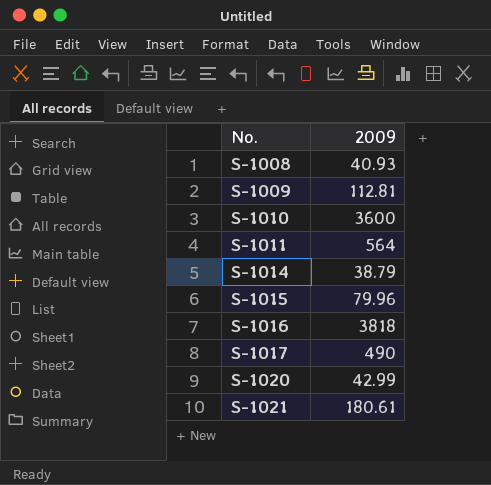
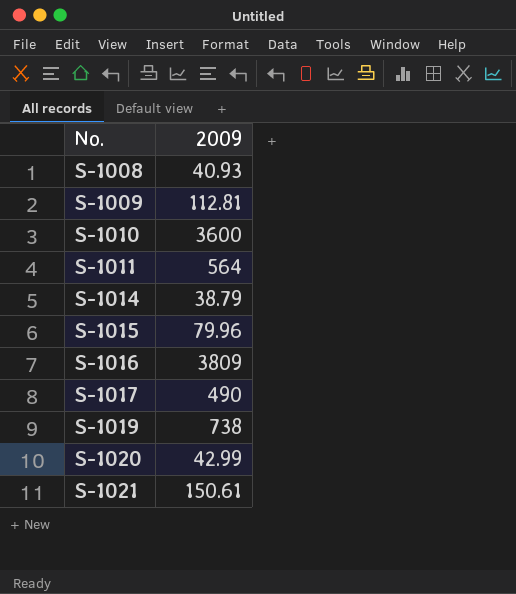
S-1016 | 2009: 3818 -> 3809
row S-1019: none -> 738
S-1021 | 2009: 180.61 -> 150.61

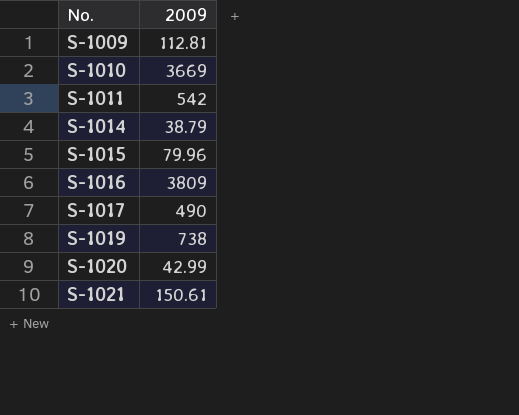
row S-1008: 40.93 -> none
S-1010 | 2009: 3600 -> 3669
S-1011 | 2009: 564 -> 542

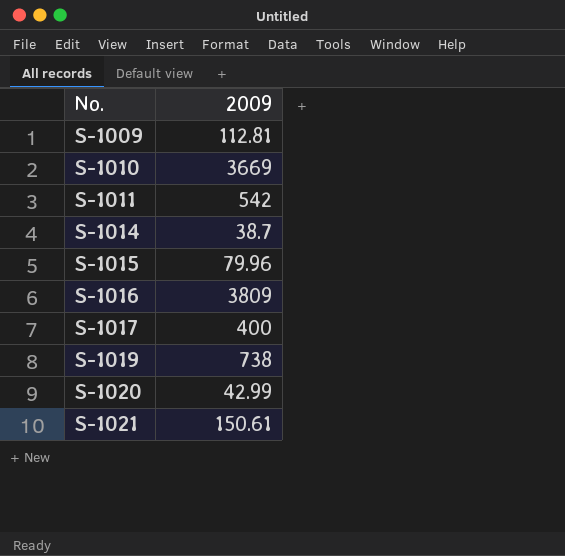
S-1014 | 2009: 38.79 -> 38.7
S-1017 | 2009: 490 -> 400

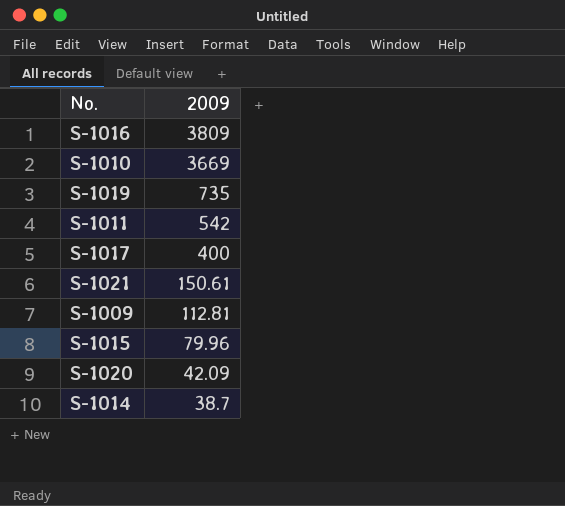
row order: No. ascending -> 2009 descending
S-1019 | 2009: 738 -> 735
S-1020 | 2009: 42.99 -> 42.09

